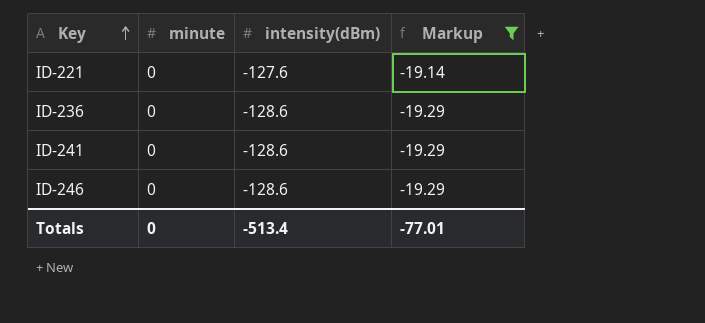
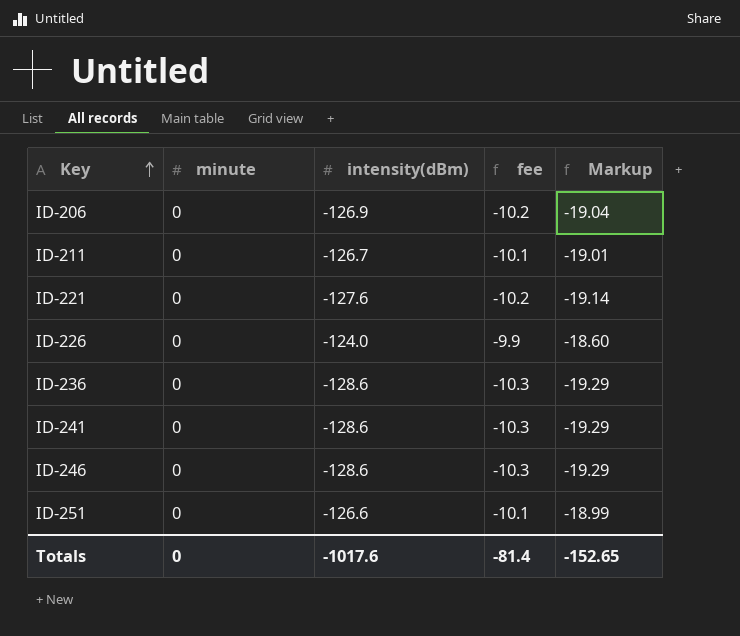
filter: Markup <= -19.14 -> none
column fee | formula: none -> [intensity(dBm)] * 0.08
Totals | intensity(dBm): -513.4 -> -1017.6
Totals | Markup: -77.01 -> -152.65

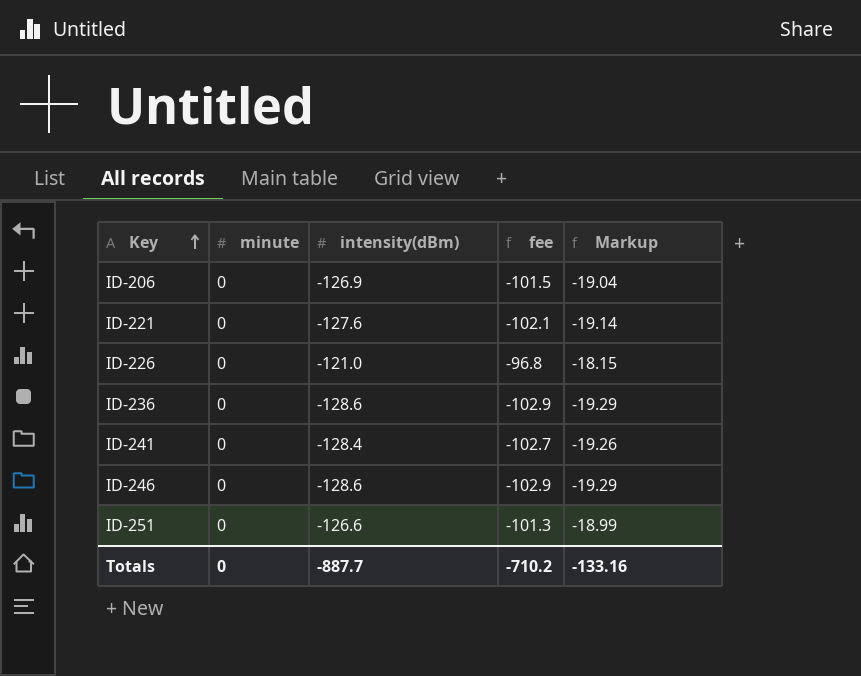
column fee | formula: [intensity(dBm)] * 0.08 -> [intensity(dBm)] * 0.8
row ID-211: 0 | -126.7 | -10.1 | -19.01 -> none
ID-226 | intensity(dBm): -124.0 -> -121.0
ID-226 | Markup: -18.60 -> -18.15
ID-241 | intensity(dBm): -128.6 -> -128.4
ID-241 | Markup: -19.29 -> -19.26
Totals | intensity(dBm): -1017.6 -> -887.7
Totals | fee: -81.4 -> -710.2
Totals | Markup: -152.65 -> -133.16

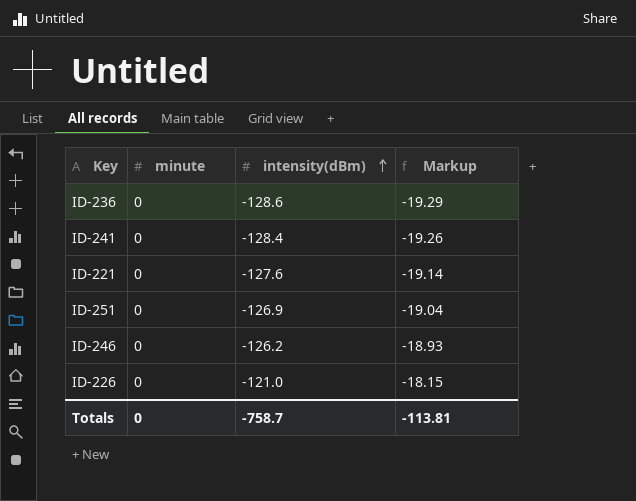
row order: Key ascending -> intensity(dBm) ascending
column fee | formula: [intensity(dBm)] * 0.8 -> none
row ID-206: 0 | -126.9 | -101.5 | -19.04 -> none
ID-251 | intensity(dBm): -126.6 -> -126.9
ID-251 | Markup: -18.99 -> -19.04
ID-246 | intensity(dBm): -128.6 -> -126.2
ID-246 | Markup: -19.29 -> -18.93
Totals | intensity(dBm): -887.7 -> -758.7
Totals | Markup: -133.16 -> -113.81

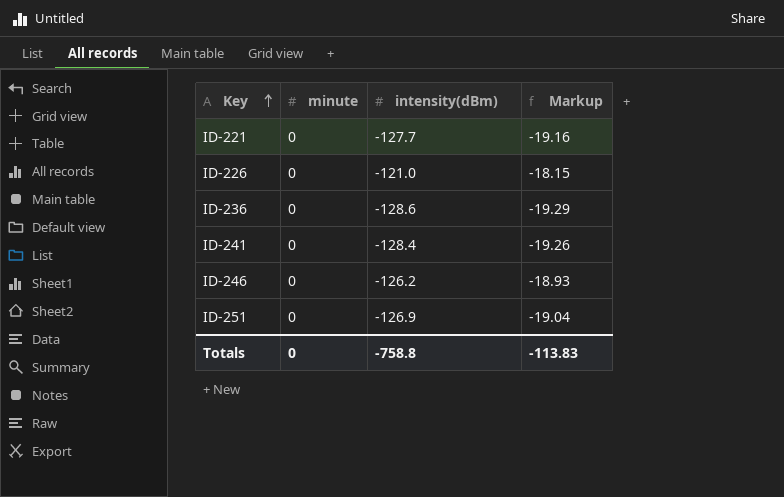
row order: intensity(dBm) ascending -> Key ascending
ID-221 | intensity(dBm): -127.6 -> -127.7
ID-221 | Markup: -19.14 -> -19.16
Totals | intensity(dBm): -758.7 -> -758.8
Totals | Markup: -113.81 -> -113.83

